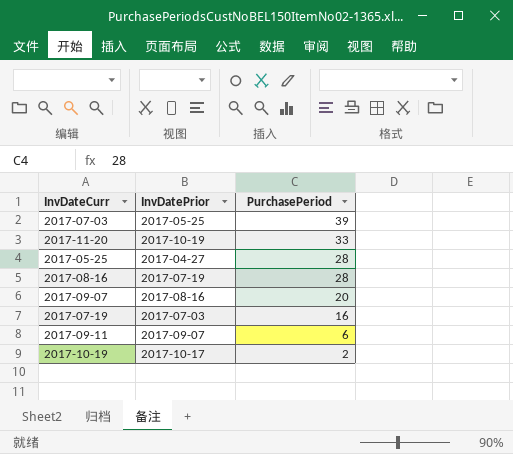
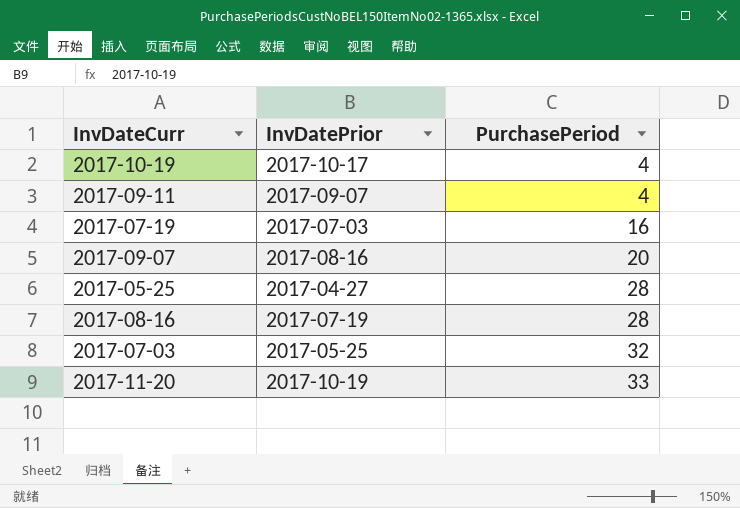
row order: PurchasePeriod descending -> PurchasePeriod ascending
2017-10-19 | PurchasePeriod: 2 -> 4
2017-09-11 | PurchasePeriod: 6 -> 4
2017-07-03 | PurchasePeriod: 39 -> 32

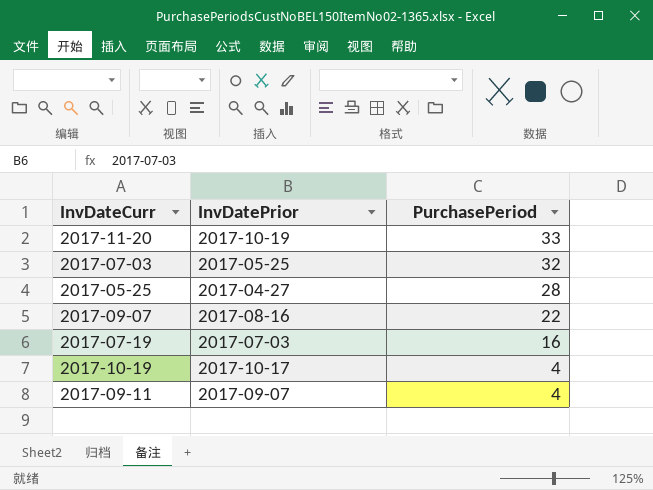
row order: PurchasePeriod ascending -> PurchasePeriod descending
row 2017-08-16: 2017-07-19 | 28 -> none
2017-09-07 | PurchasePeriod: 20 -> 22

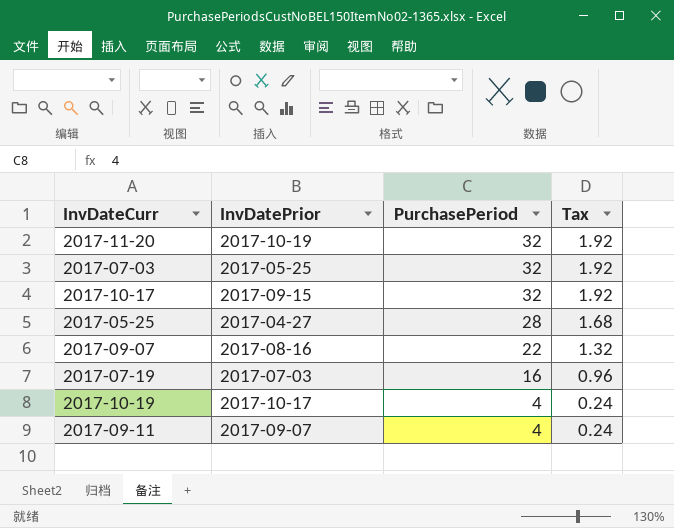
column Tax | formula: none -> [PurchasePeriod] * 0.06
2017-11-20 | PurchasePeriod: 33 -> 32
row 2017-10-17: none -> 2017-09-15 | 32 | 1.92

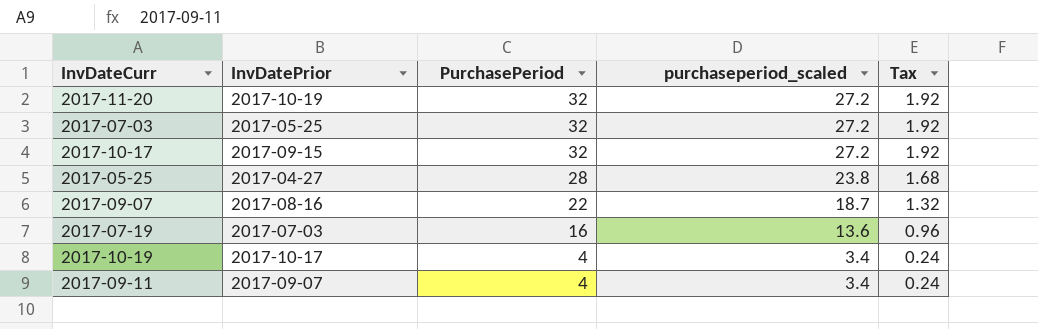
column purchaseperiod_scaled | formula: none -> [PurchasePeriod] * 0.85

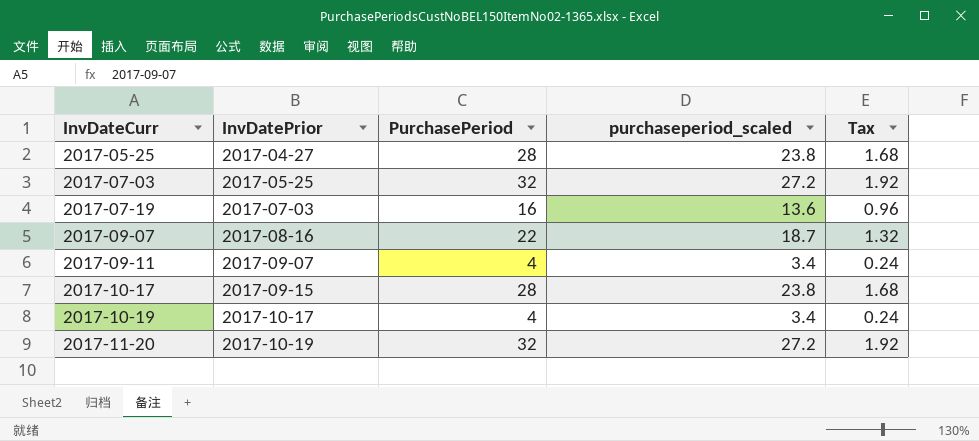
row order: PurchasePeriod descending -> InvDateCurr ascending
2017-10-17 | PurchasePeriod: 32 -> 28
2017-10-17 | purchaseperiod_scaled: 27.2 -> 23.8
2017-10-17 | Tax: 1.92 -> 1.68

